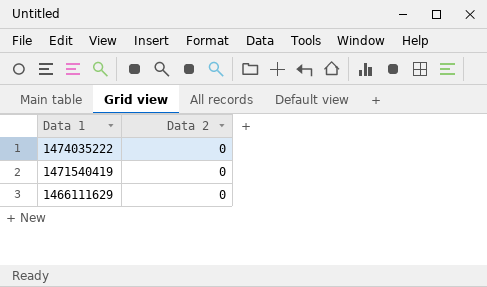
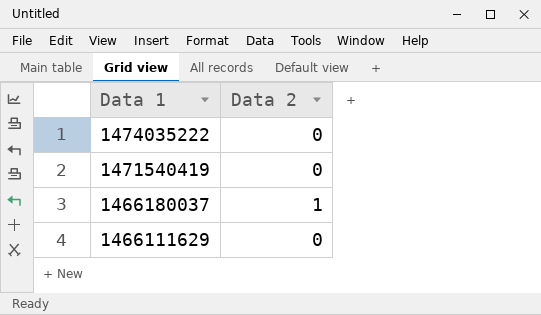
row 1466180037: none -> 1

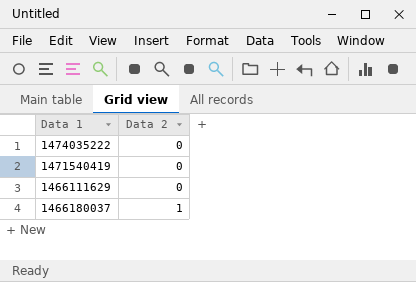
row order: Data 1 descending -> Data 2 ascending

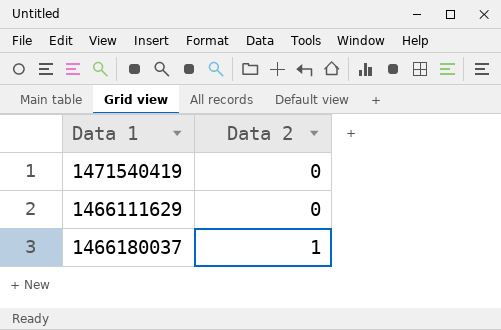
row 1474035222: 0 -> none

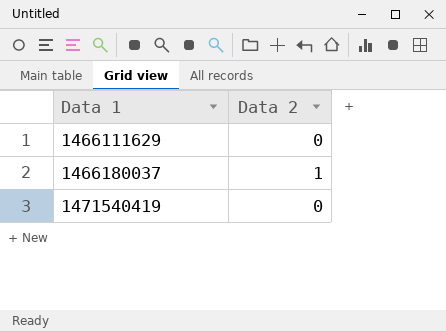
row order: Data 2 ascending -> Data 1 ascending

